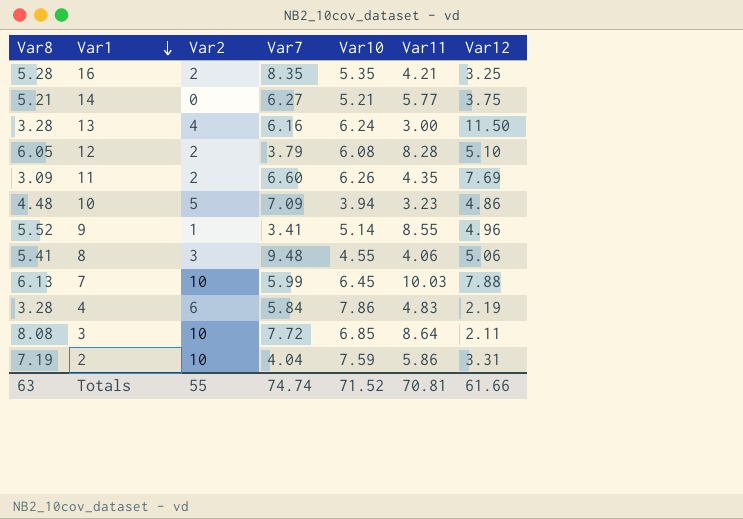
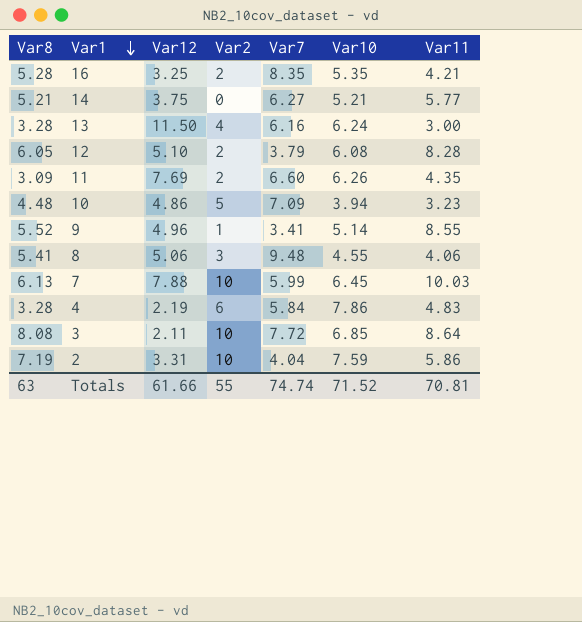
column Var12 | position: 7 -> 3

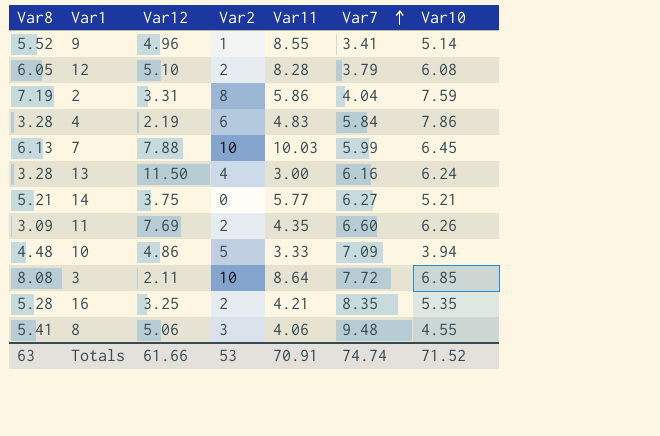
row order: Var1 descending -> Var7 ascending
column Var11 | position: 7 -> 5
2 | Var2: 10 -> 8
10 | Var11: 3.23 -> 3.33
Totals | Var2: 55 -> 53
Totals | Var11: 70.81 -> 70.91

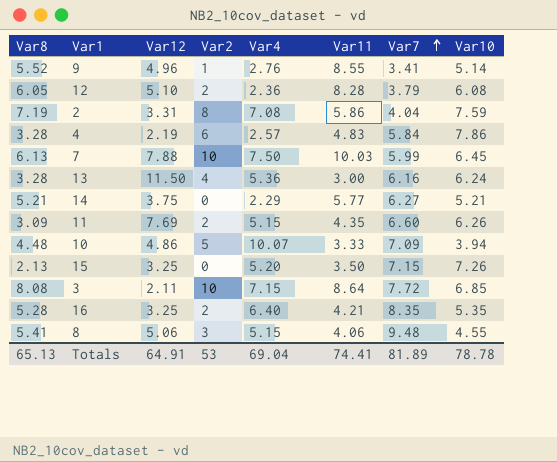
column Var4 | position: none -> 5
row 15: none -> 2.13 | 3.25 | 0 | 5.20 | 3.50 | 7.15 | 7.26
Totals | Var8: 63 -> 65.13
Totals | Var12: 61.66 -> 64.91
Totals | Var11: 70.91 -> 74.41
Totals | Var7: 74.74 -> 81.89
Totals | Var10: 71.52 -> 78.78

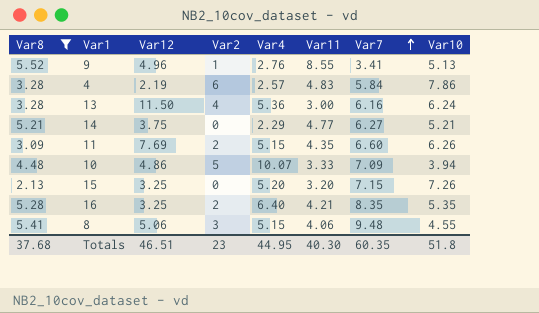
filter: none -> Var8 <= 5.52
9 | Var10: 5.14 -> 5.13
14 | Var11: 5.77 -> 4.77
15 | Var11: 3.50 -> 3.20
Totals | Var8: 65.13 -> 37.68
Totals | Var12: 64.91 -> 46.51
Totals | Var2: 53 -> 23
Totals | Var4: 69.04 -> 44.95
Totals | Var11: 74.41 -> 40.30
Totals | Var7: 81.89 -> 60.35
Totals | Var10: 78.78 -> 51.8

